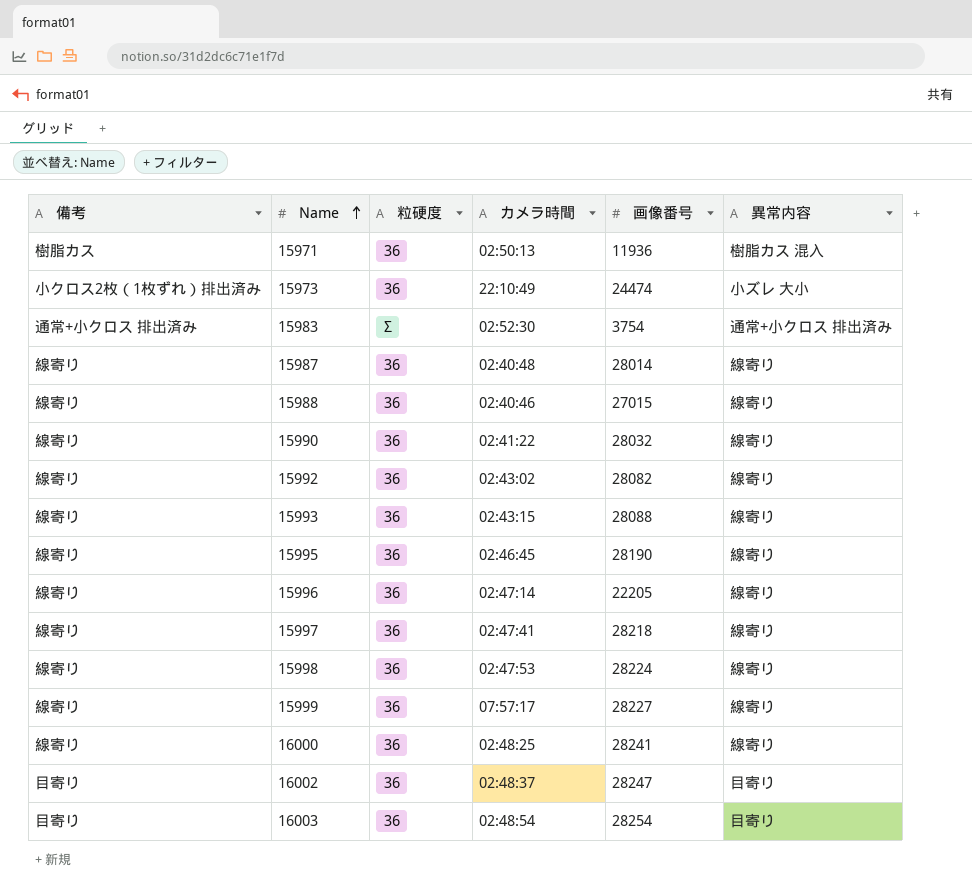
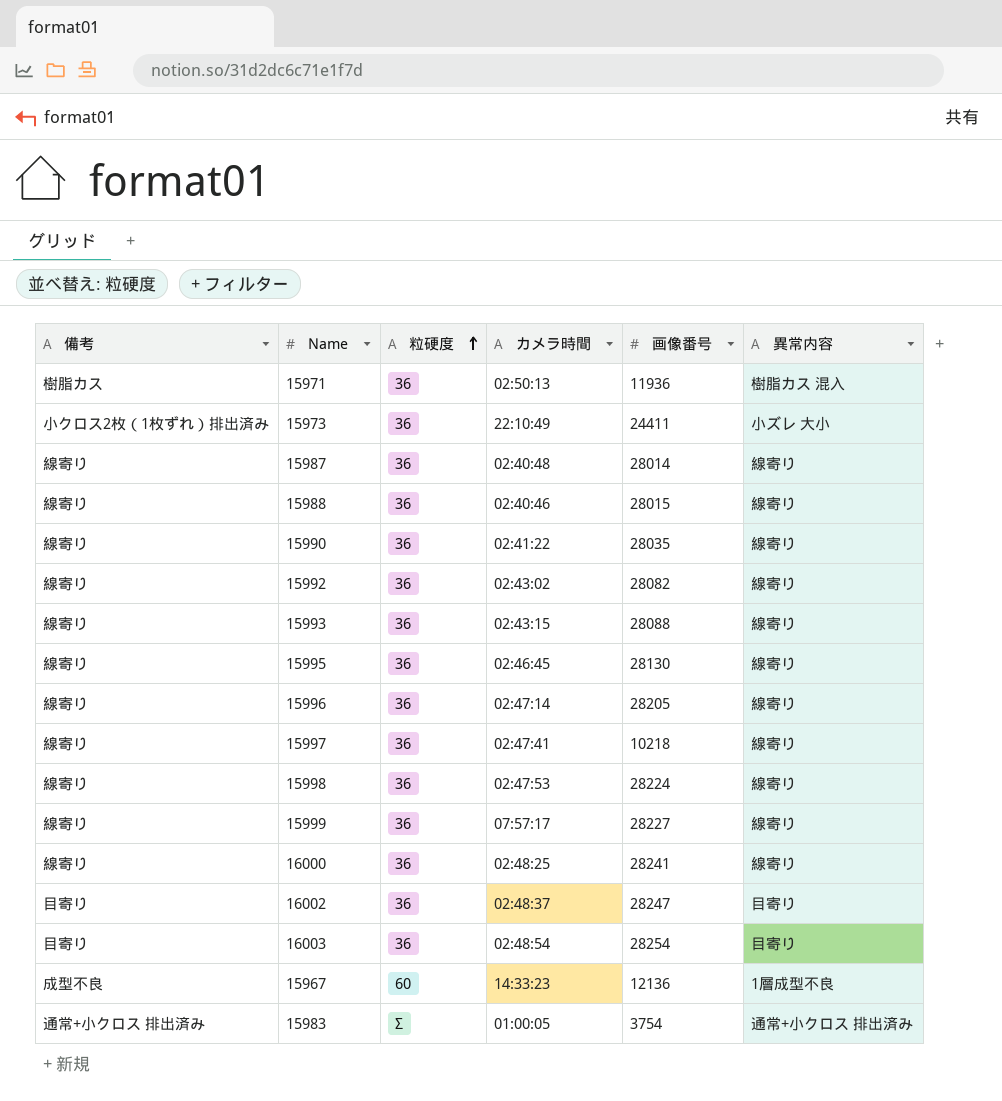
row order: Name ascending -> 粒硬度 ascending
15973 | 画像番号: 24474 -> 24411
15988 | 画像番号: 27015 -> 28015
15990 | 画像番号: 28032 -> 28035
15995 | 画像番号: 28190 -> 28130
15996 | 画像番号: 22205 -> 28205
15997 | 画像番号: 28218 -> 10218
row 15967: none -> 成型不良 | 60 | 14:33:23 | 12136 | 1層成型不良
15983 | カメラ時間: 02:52:30 -> 01:00:05

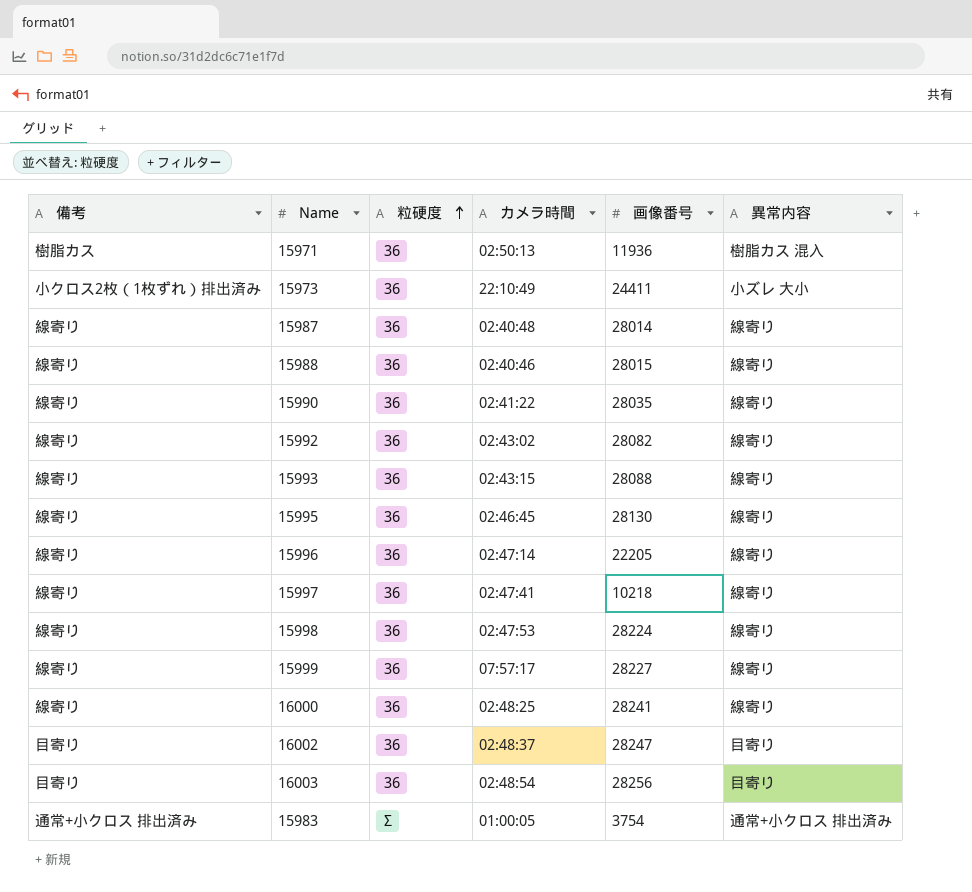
row 15967: 成型不良 | 60 | 14:33:23 | 12136 | 1層成型不良 -> none
15996 | 画像番号: 28205 -> 22205
16003 | 画像番号: 28254 -> 28256

